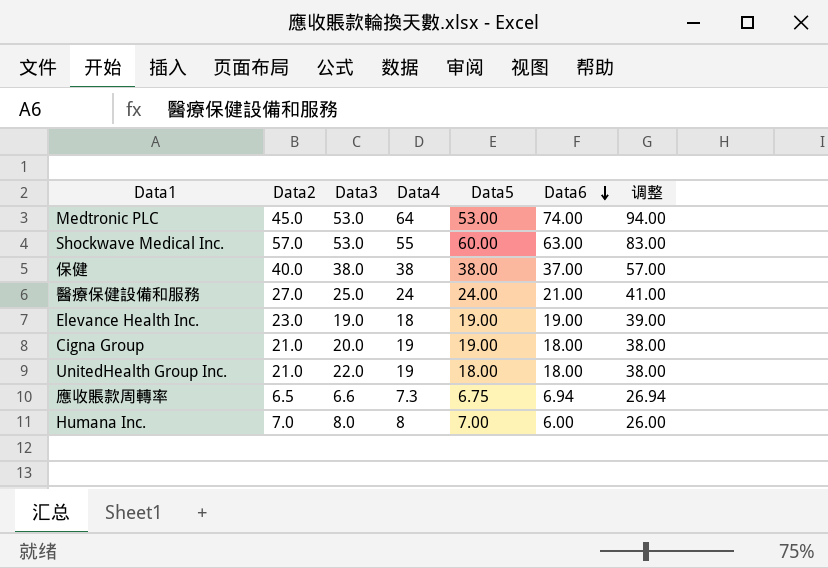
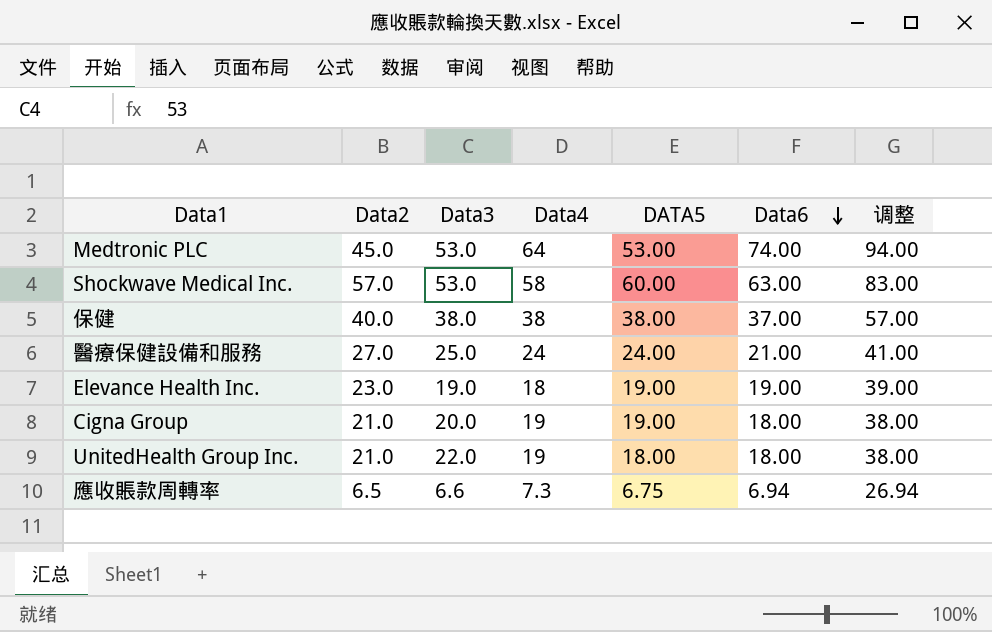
column name: Data5 -> DATA5
row Humana Inc.: 7.0 | 8.0 | 8 | 7.00 | 6.00 | 26.00 -> none
Shockwave Medical Inc. | Data4: 55 -> 58

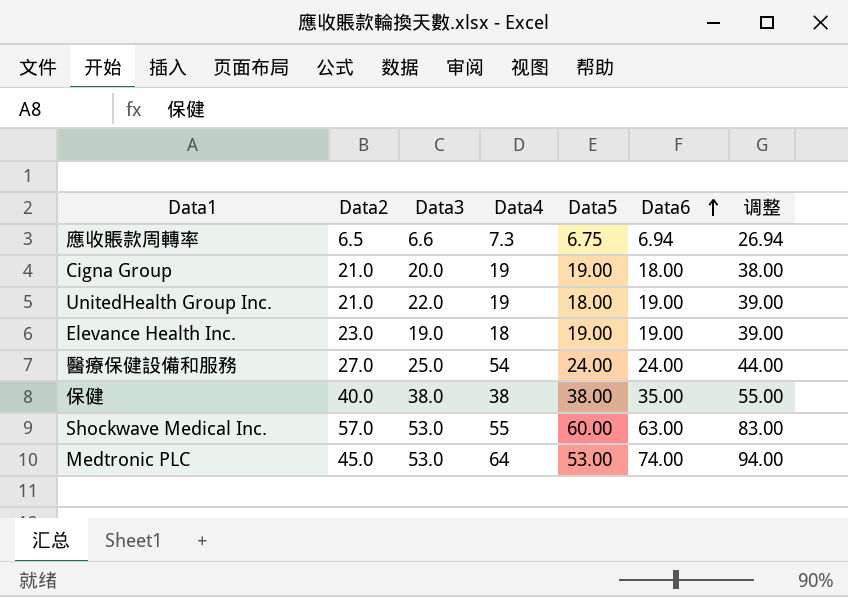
row order: Data6 descending -> Data6 ascending
column name: DATA5 -> Data5
UnitedHealth Group Inc. | Data6: 18.00 -> 19.00
UnitedHealth Group Inc. | 调整: 38.00 -> 39.00
醫療保健設備和服務 | Data4: 24 -> 54
醫療保健設備和服務 | Data6: 21.00 -> 24.00
醫療保健設備和服務 | 调整: 41.00 -> 44.00
保健 | Data6: 37.00 -> 35.00
保健 | 调整: 57.00 -> 55.00
Shockwave Medical Inc. | Data4: 58 -> 55

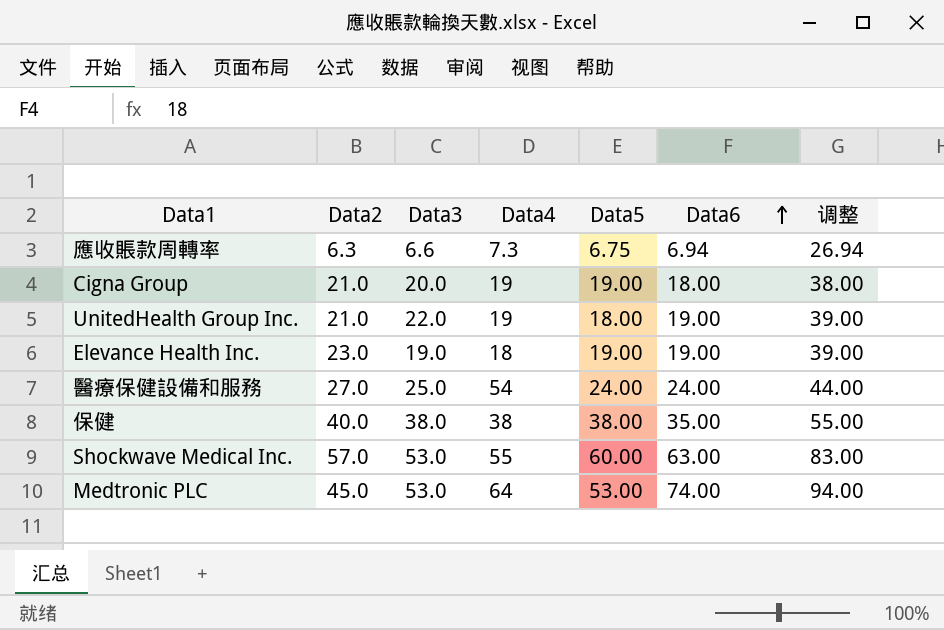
應收賬款周轉率 | Data2: 6.5 -> 6.3

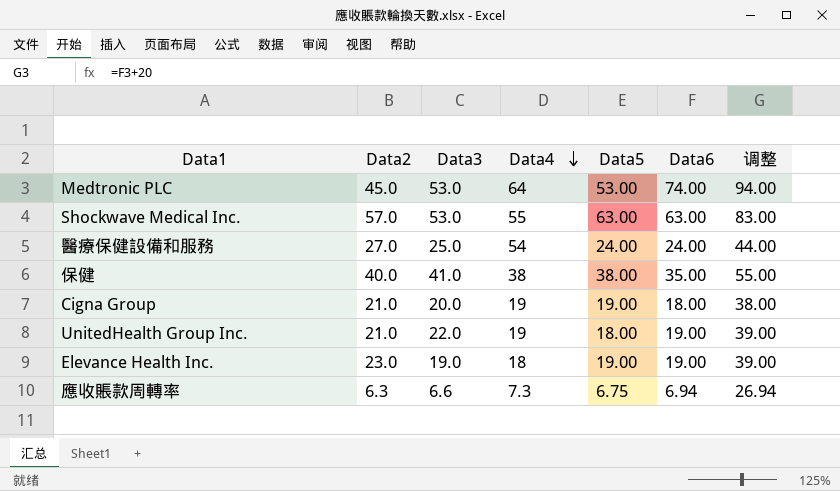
row order: Data6 ascending -> Data4 descending
Shockwave Medical Inc. | Data5: 60.00 -> 63.00
保健 | Data3: 38.0 -> 41.0

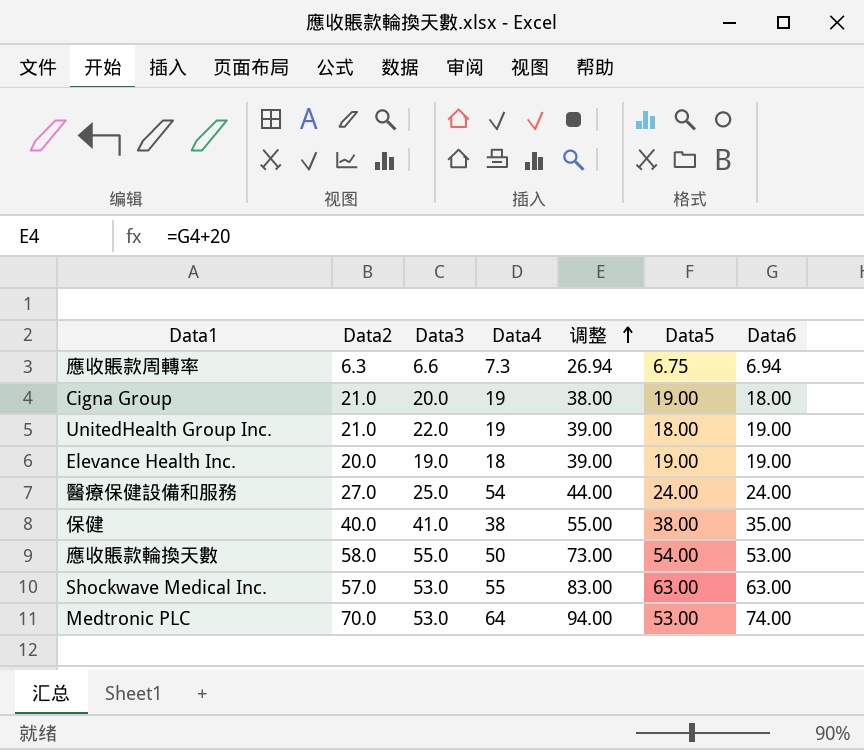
row order: Data4 descending -> 调整 ascending
column 调整 | position: 7 -> 5
Elevance Health Inc. | Data2: 23.0 -> 20.0
row 應收賬款輪換天數: none -> 58.0 | 55.0 | 50 | 73.00 | 54.00 | 53.00
Medtronic PLC | Data2: 45.0 -> 70.0

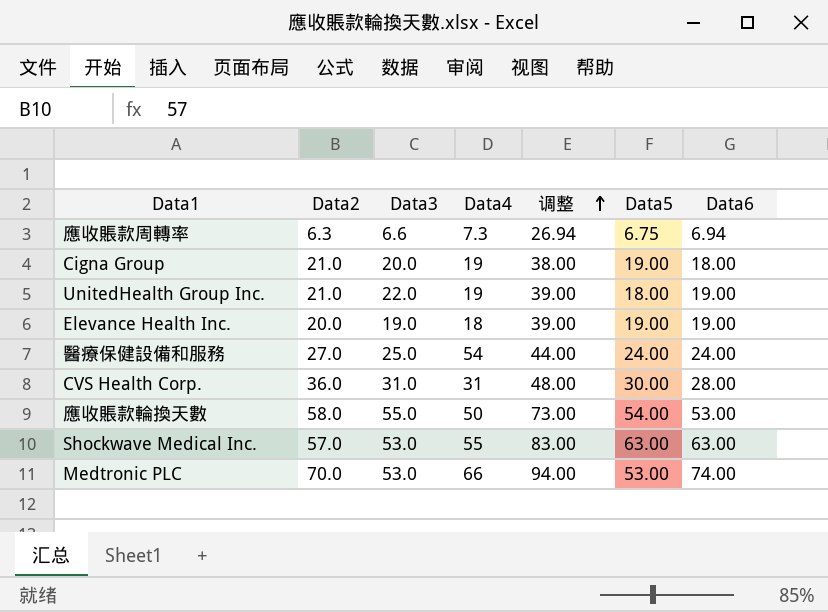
row 保健: 40.0 | 41.0 | 38 | 55.00 | 38.00 | 35.00 -> none
row CVS Health Corp.: none -> 36.0 | 31.0 | 31 | 48.00 | 30.00 | 28.00
Medtronic PLC | Data4: 64 -> 66

